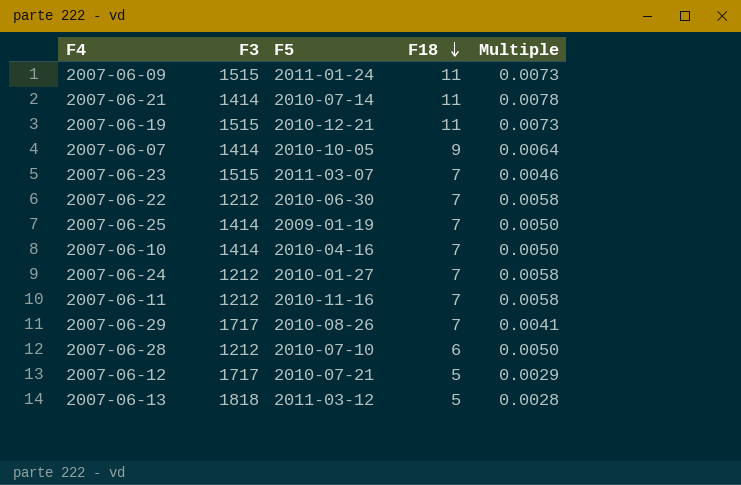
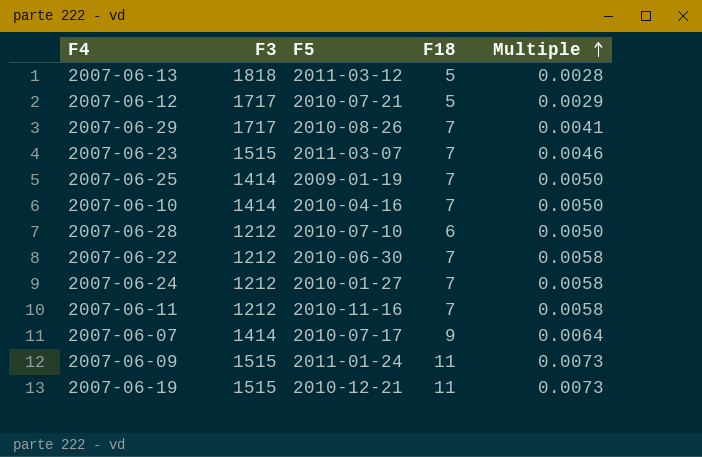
row order: F18 descending -> Multiple ascending
row 2007-06-21: 1414 | 2010-07-14 | 11 | 0.0078 -> none
2007-06-07 | F5: 2010-10-05 -> 2010-07-17

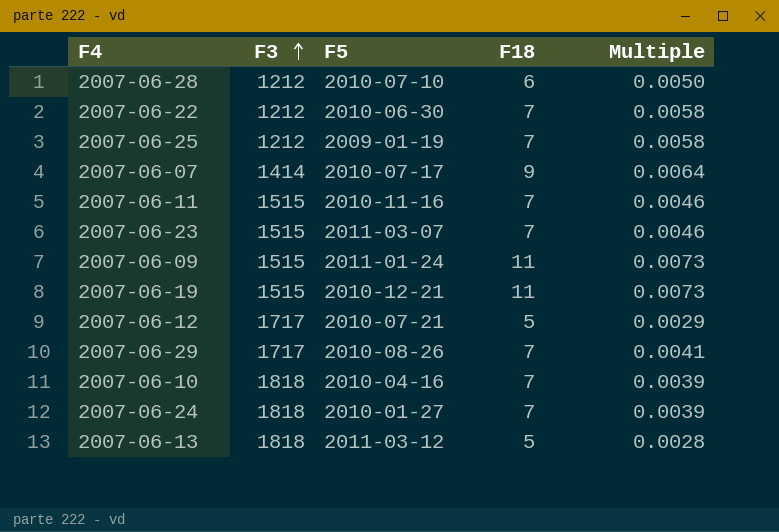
row order: Multiple ascending -> F3 ascending
2007-06-25 | F3: 1414 -> 1212
2007-06-25 | Multiple: 0.0050 -> 0.0058
2007-06-11 | F3: 1212 -> 1515
2007-06-11 | Multiple: 0.0058 -> 0.0046
2007-06-10 | F3: 1414 -> 1818
2007-06-10 | Multiple: 0.0050 -> 0.0039
2007-06-24 | F3: 1212 -> 1818
2007-06-24 | Multiple: 0.0058 -> 0.0039

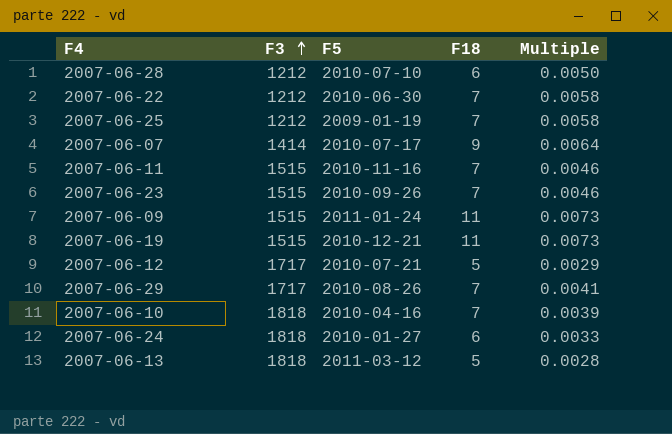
2007-06-23 | F5: 2011-03-07 -> 2010-09-26
2007-06-24 | F18: 7 -> 6
2007-06-24 | Multiple: 0.0039 -> 0.0033

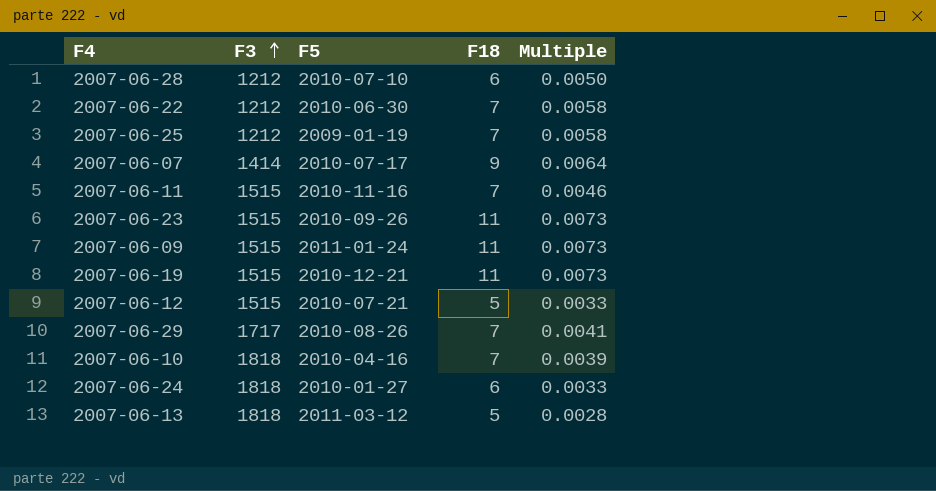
2007-06-23 | F18: 7 -> 11
2007-06-23 | Multiple: 0.0046 -> 0.0073
2007-06-12 | F3: 1717 -> 1515
2007-06-12 | Multiple: 0.0029 -> 0.0033

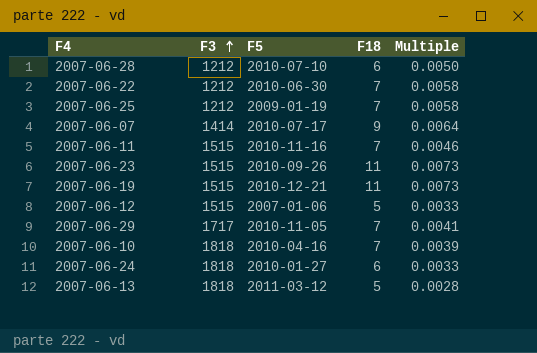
row 2007-06-09: 1515 | 2011-01-24 | 11 | 0.0073 -> none
2007-06-12 | F5: 2010-07-21 -> 2007-01-06
2007-06-29 | F5: 2010-08-26 -> 2010-11-05

